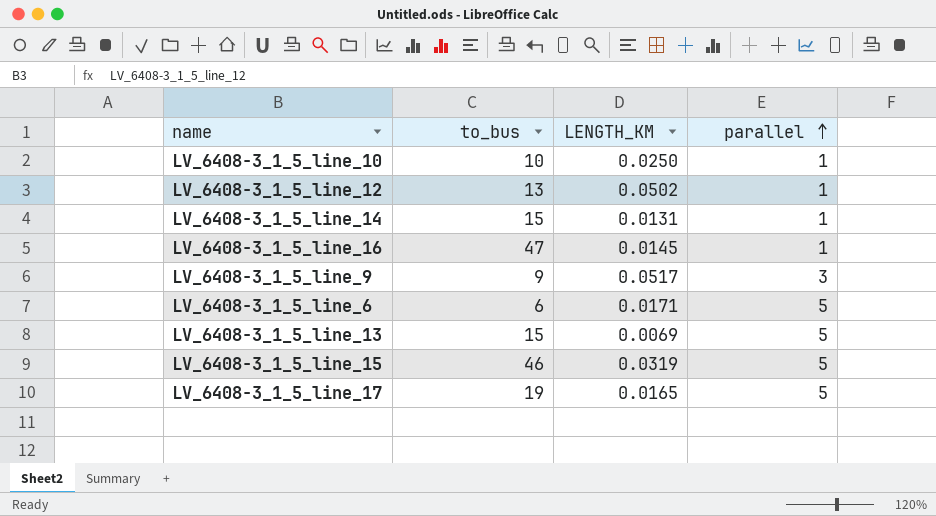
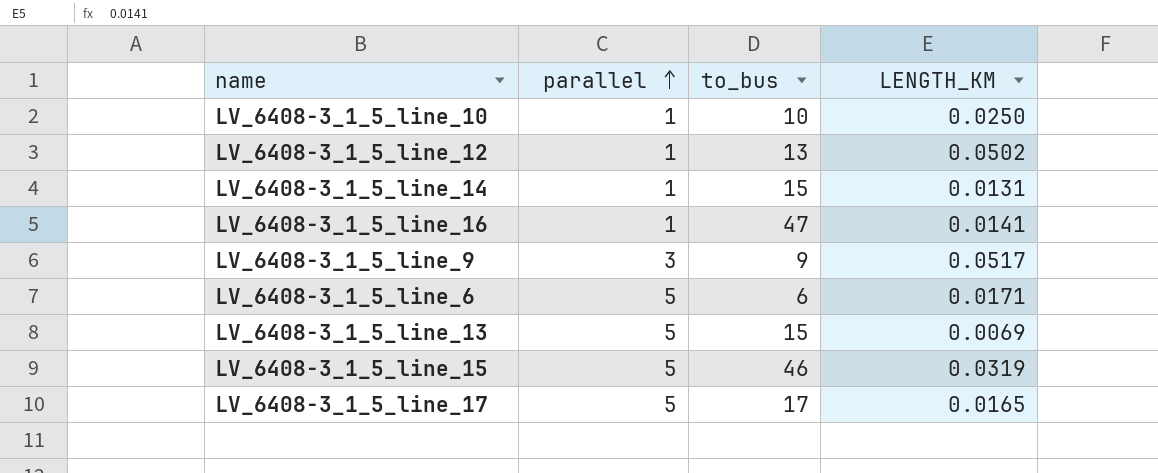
column parallel | position: 4 -> 2
LV_6408-3_1_5_line_16 | LENGTH_KM: 0.0145 -> 0.0141
LV_6408-3_1_5_line_17 | to_bus: 19 -> 17

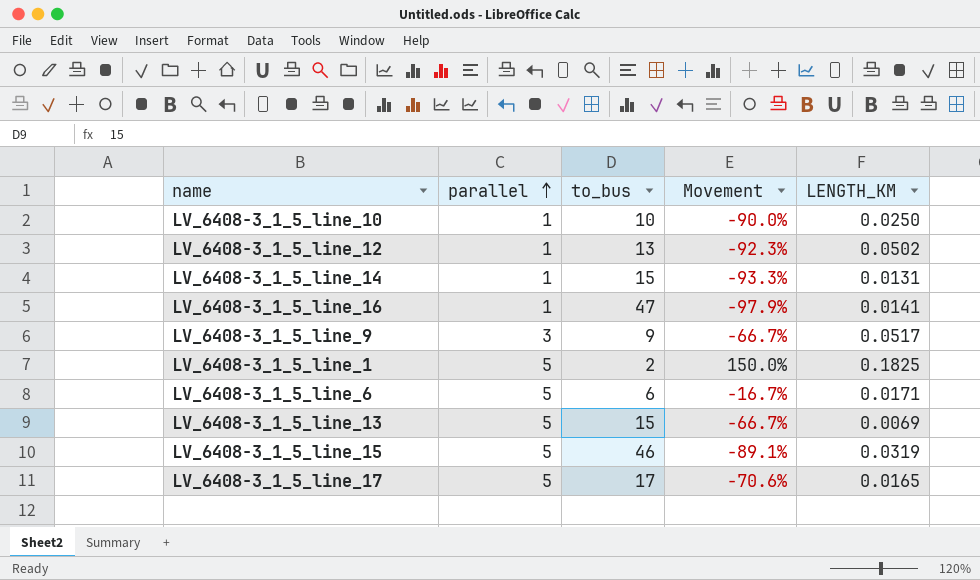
column Movement | formula: none -> ([parallel] - [to_bus]) / [to_bus]
row LV_6408-3_1_5_line_1: none -> 5 | 2 | 150.0% | 0.1825

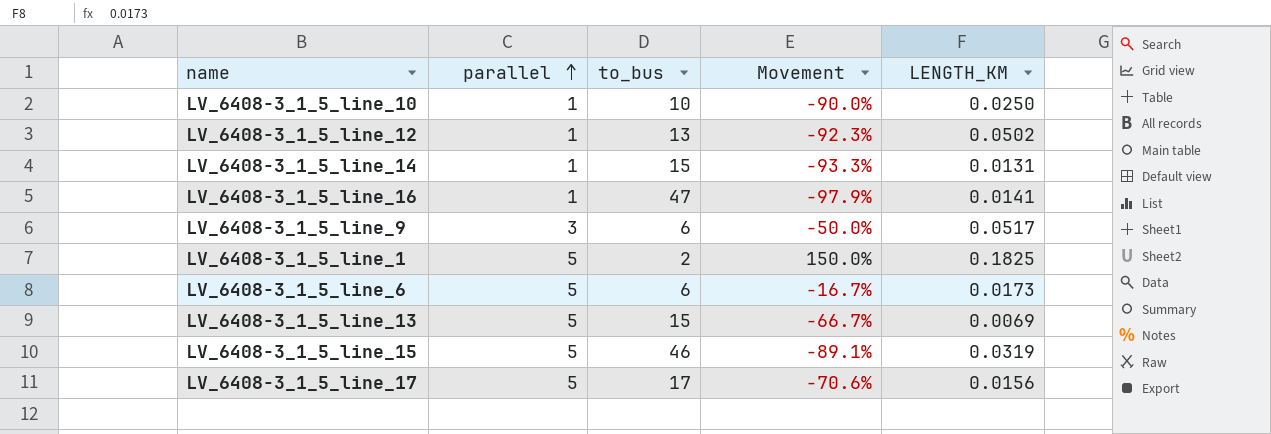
LV_6408-3_1_5_line_9 | to_bus: 9 -> 6
LV_6408-3_1_5_line_9 | Movement: -66.7% -> -50.0%
LV_6408-3_1_5_line_6 | LENGTH_KM: 0.0171 -> 0.0173
LV_6408-3_1_5_line_17 | LENGTH_KM: 0.0165 -> 0.0156

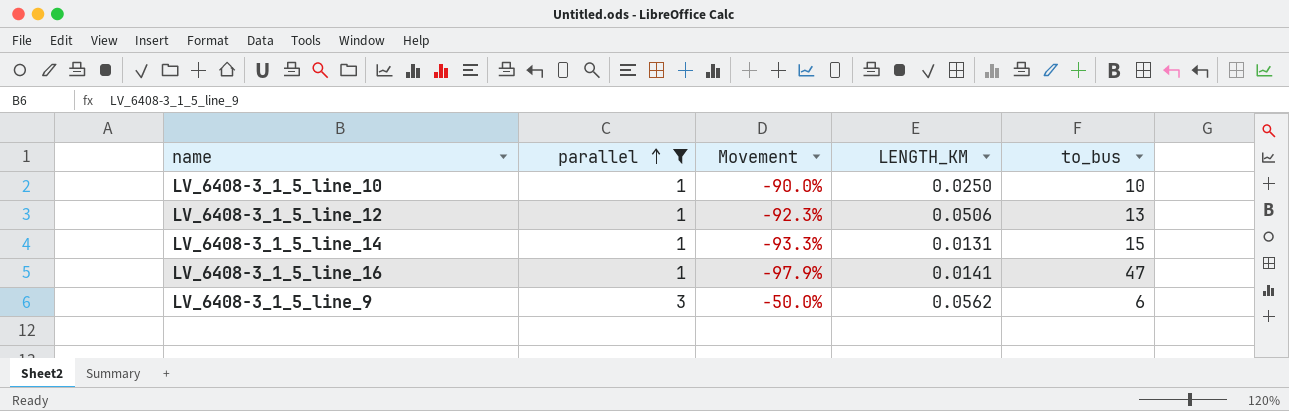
filter: none -> parallel != 5
column to_bus | position: 3 -> 5
LV_6408-3_1_5_line_12 | LENGTH_KM: 0.0502 -> 0.0506
LV_6408-3_1_5_line_9 | LENGTH_KM: 0.0517 -> 0.0562

